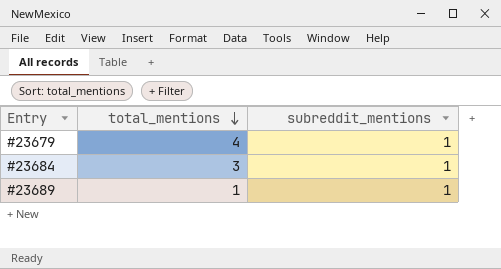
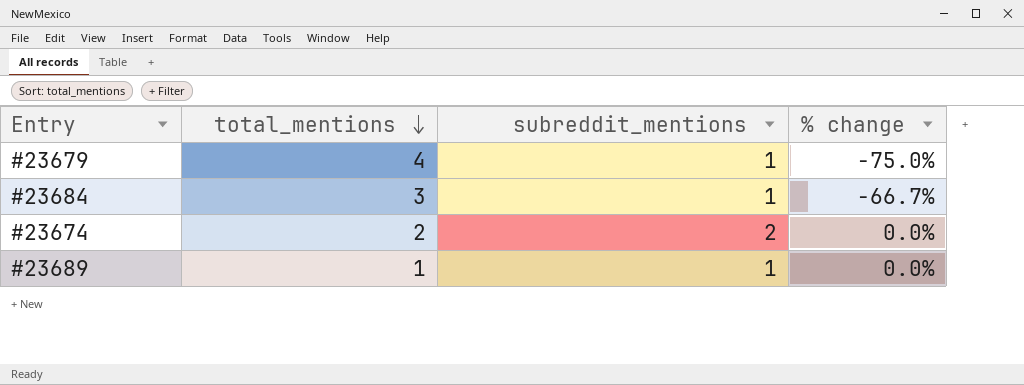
column % change | formula: none -> ([subreddit_mentions] - [total_mentions]) / [total_mentions]
row #23674: none -> 2 | 2 | 0.0%

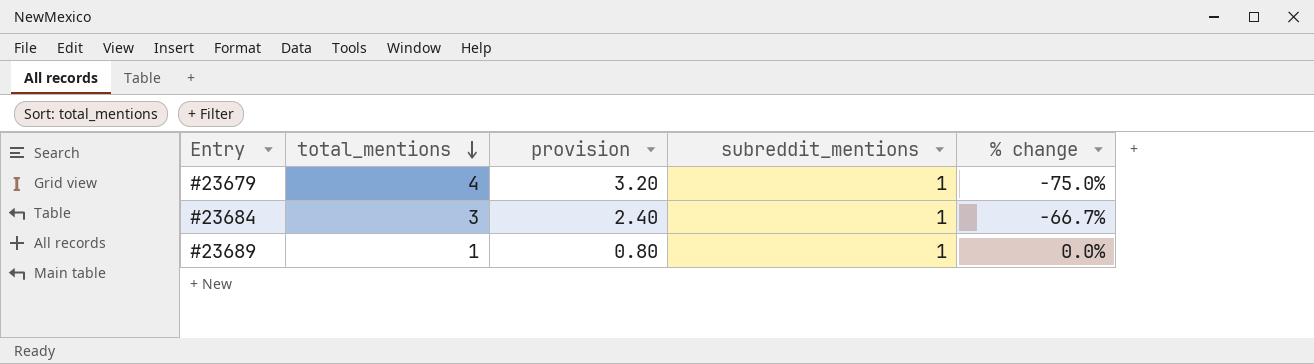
column provision | formula: none -> [total_mentions] * 0.8
row #23674: 2 | 2 | 0.0% -> none

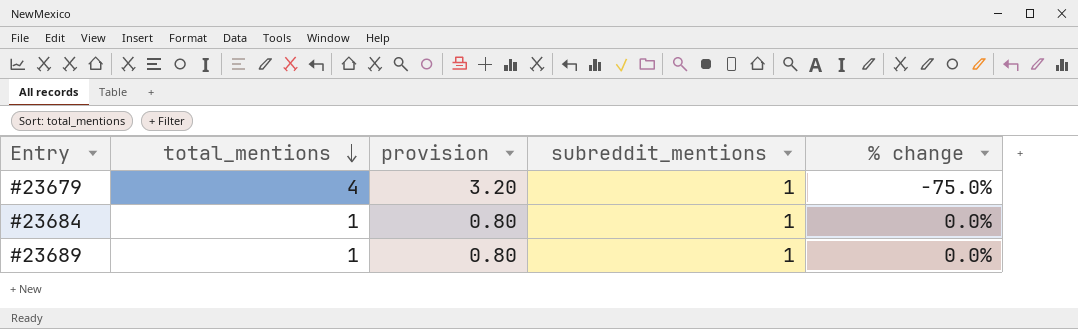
#23684 | total_mentions: 3 -> 1
#23684 | provision: 2.40 -> 0.80
#23684 | % change: -66.7% -> 0.0%

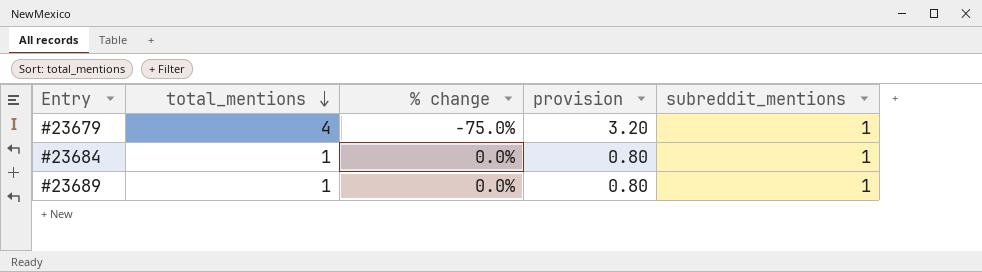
column % change | position: 5 -> 3

